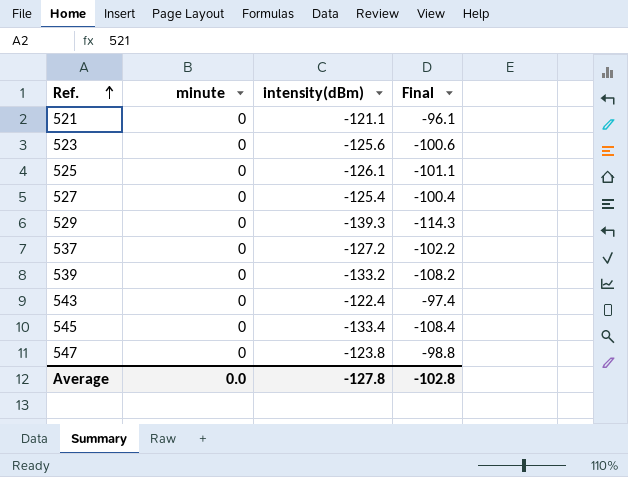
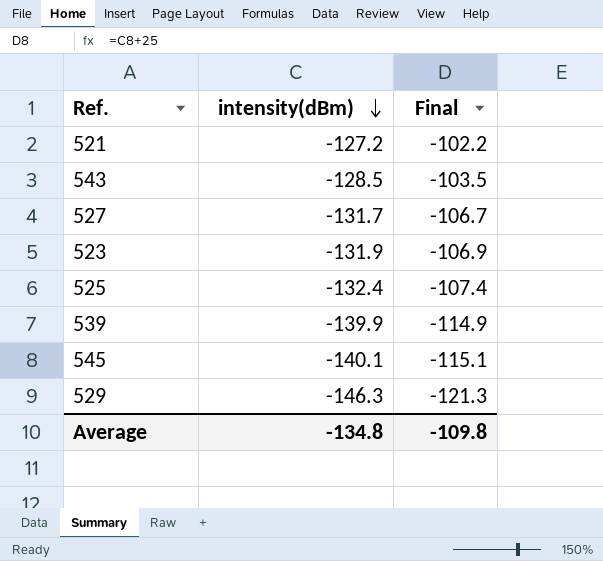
row order: Ref. ascending -> intensity(dBm) descending
column minute | position: 2 -> none
row 537: 0 | -127.2 | -102.2 -> none
row 547: 0 | -123.8 | -98.8 -> none
521 | intensity(dBm): -121.1 -> -127.2
521 | Final: -96.1 -> -102.2
543 | intensity(dBm): -122.4 -> -128.5
543 | Final: -97.4 -> -103.5
527 | intensity(dBm): -125.4 -> -131.7
527 | Final: -100.4 -> -106.7
523 | intensity(dBm): -125.6 -> -131.9
523 | Final: -100.6 -> -106.9
525 | intensity(dBm): -126.1 -> -132.4
525 | Final: -101.1 -> -107.4
539 | intensity(dBm): -133.2 -> -139.9
539 | Final: -108.2 -> -114.9
545 | intensity(dBm): -133.4 -> -140.1
545 | Final: -108.4 -> -115.1
529 | intensity(dBm): -139.3 -> -146.3
529 | Final: -114.3 -> -121.3
Average | intensity(dBm): -127.8 -> -134.8
Average | Final: -102.8 -> -109.8

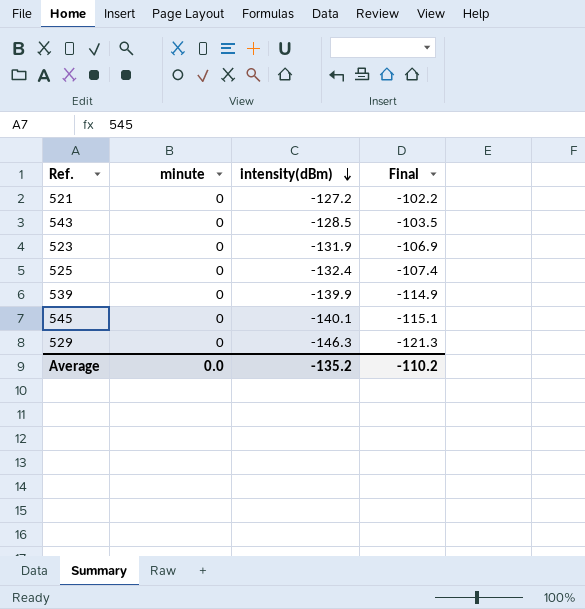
column minute | position: none -> 2
row 527: -131.7 | -106.7 -> none
Average | intensity(dBm): -134.8 -> -135.2
Average | Final: -109.8 -> -110.2

